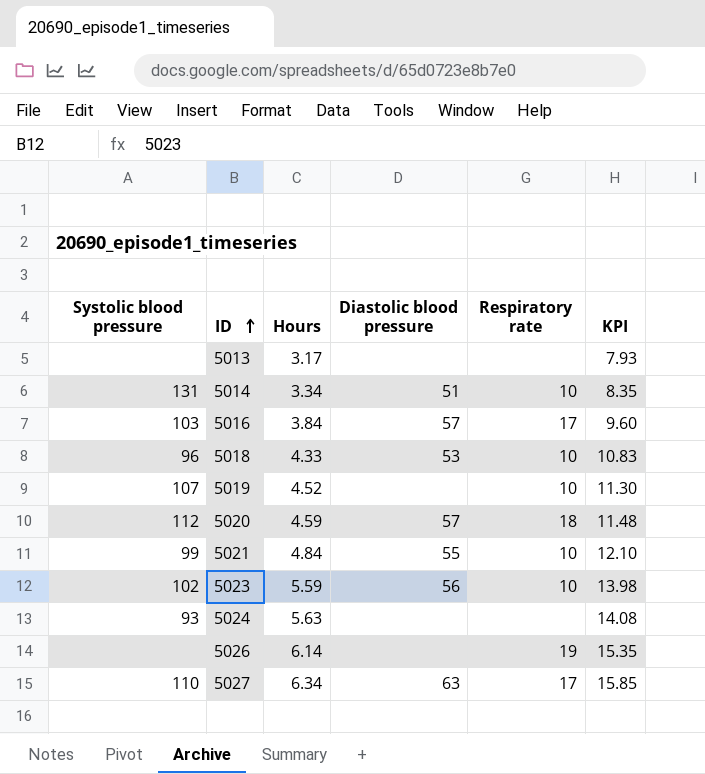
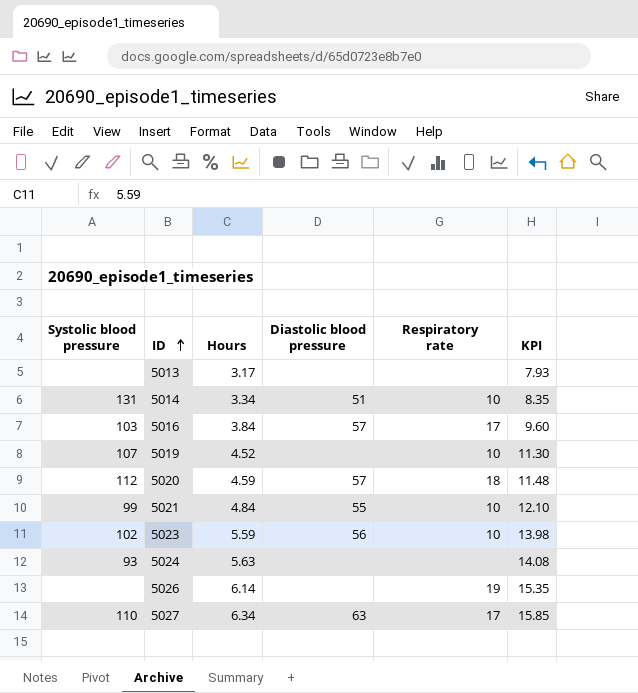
row 5018: 96 | 4.33 | 53 | 10 | 10.83 -> none

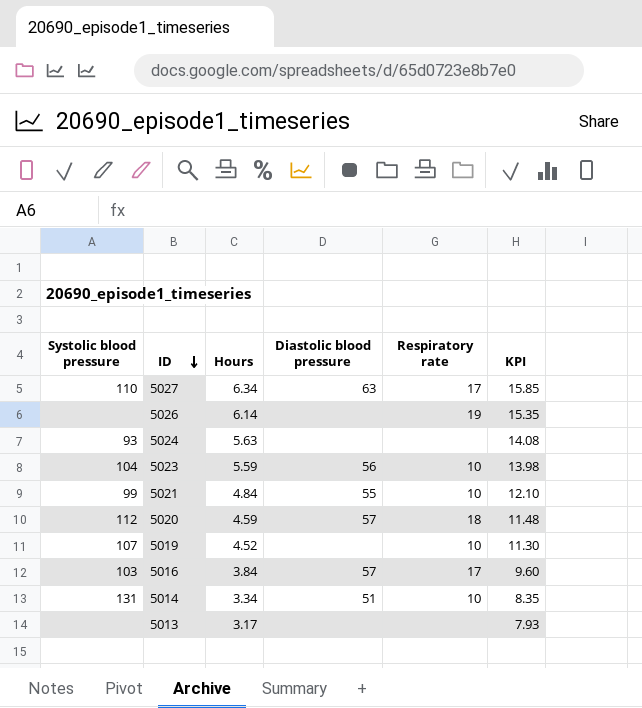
row order: ID ascending -> ID descending
5023 | Systolic blood pressure: 102 -> 104

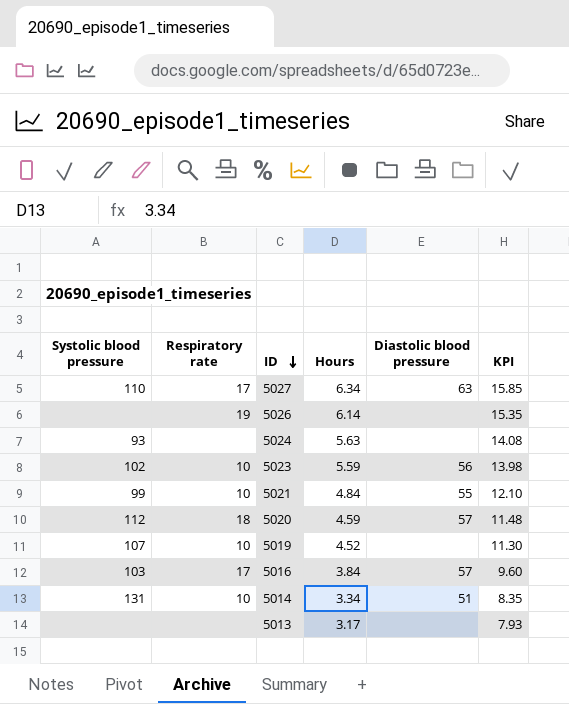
column Respiratory rate | position: 5 -> 2
5023 | Systolic blood pressure: 104 -> 102

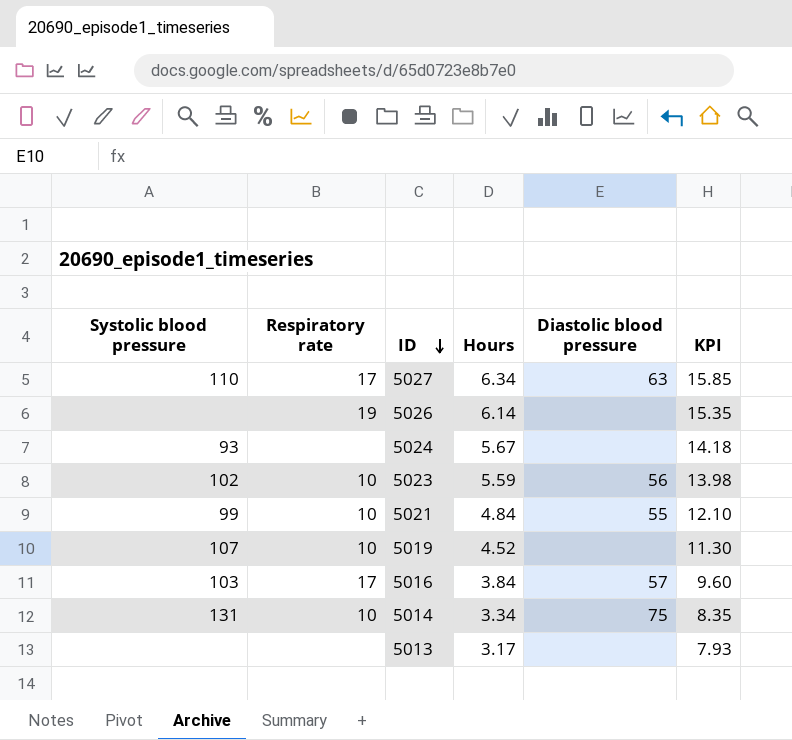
row 5020: 112 | 18 | 4.59 | 57 | 11.48 -> none
5024 | Hours: 5.63 -> 5.67
5024 | KPI: 14.08 -> 14.18
5014 | Diastolic blood pressure: 51 -> 75

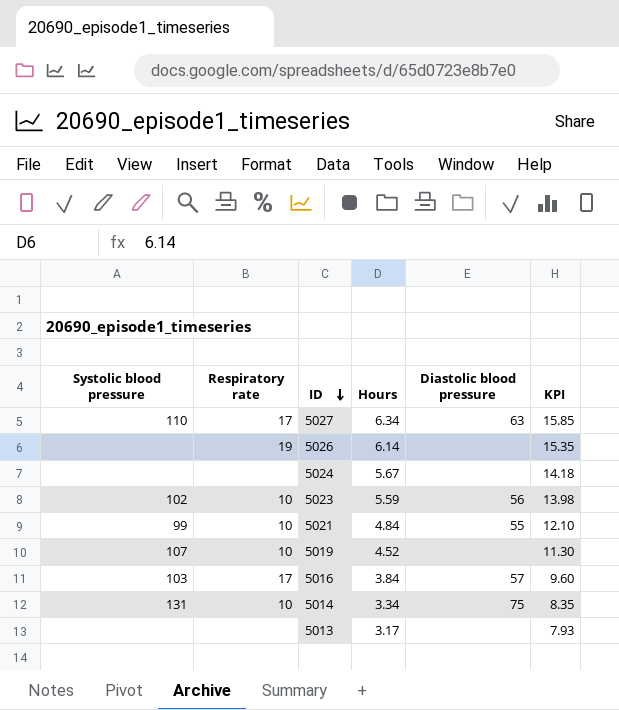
5024 | Systolic blood pressure: 93 -> none

